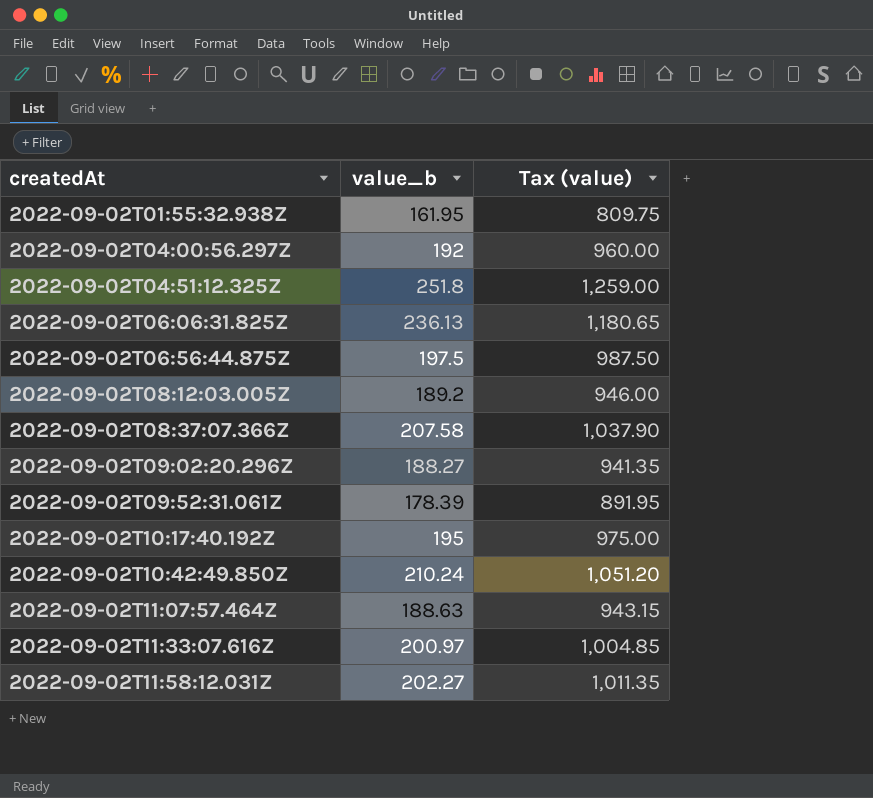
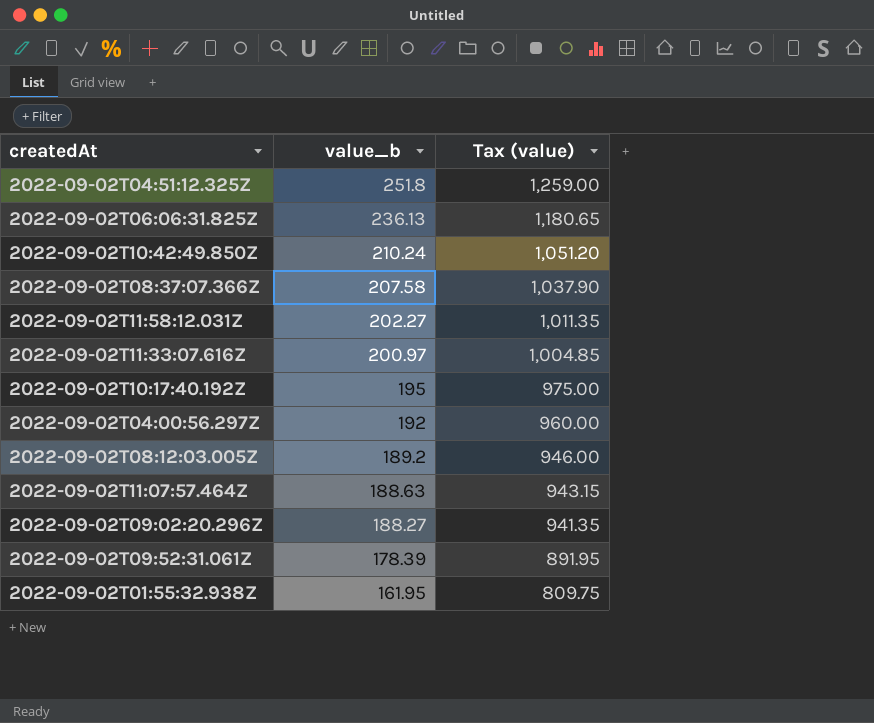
row order: createdAt ascending -> value_b descending
row 2022-09-02T06:56:44.875Z: 197.5 | 987.50 -> none

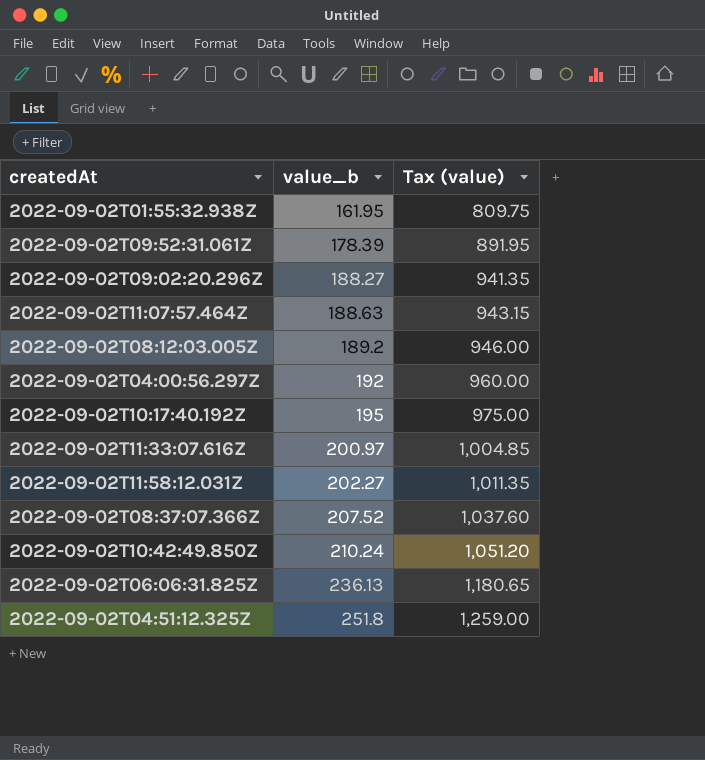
row order: value_b descending -> value_b ascending
2022-09-02T08:37:07.366Z | value_b: 207.58 -> 207.52
2022-09-02T08:37:07.366Z | Tax (value): 1,037.90 -> 1,037.60

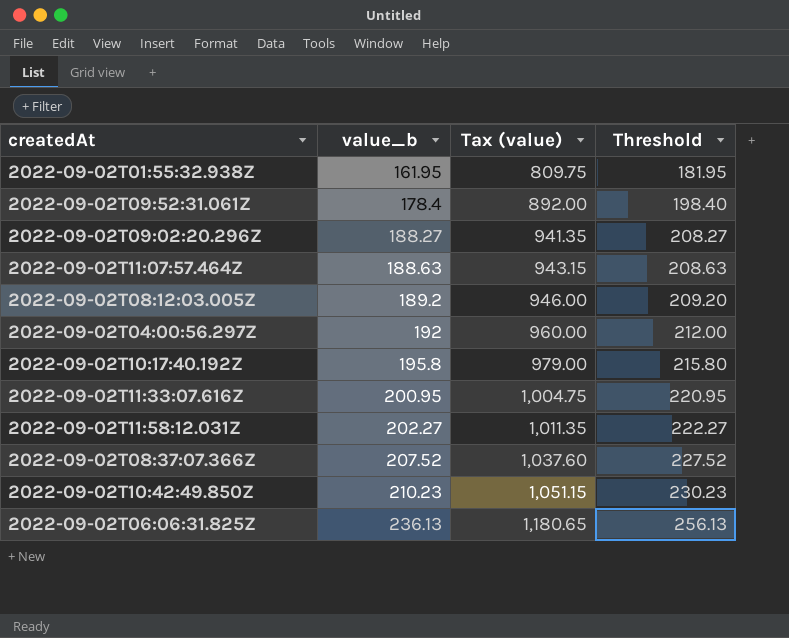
column Threshold | formula: none -> [value_b] + 20
row 2022-09-02T04:51:12.325Z: 251.8 | 1,259.00 -> none
2022-09-02T09:52:31.061Z | value_b: 178.39 -> 178.4
2022-09-02T09:52:31.061Z | Tax (value): 891.95 -> 892.00
2022-09-02T10:17:40.192Z | value_b: 195 -> 195.8
2022-09-02T10:17:40.192Z | Tax (value): 975.00 -> 979.00
2022-09-02T11:33:07.616Z | value_b: 200.97 -> 200.95
2022-09-02T11:33:07.616Z | Tax (value): 1,004.85 -> 1,004.75
2022-09-02T10:42:49.850Z | value_b: 210.24 -> 210.23
2022-09-02T10:42:49.850Z | Tax (value): 1,051.20 -> 1,051.15

